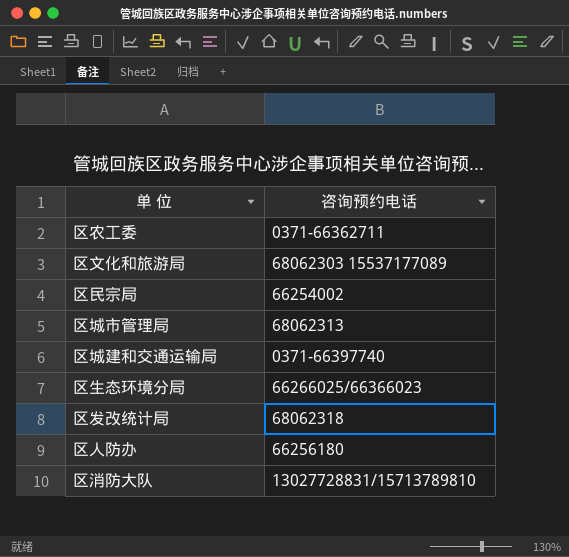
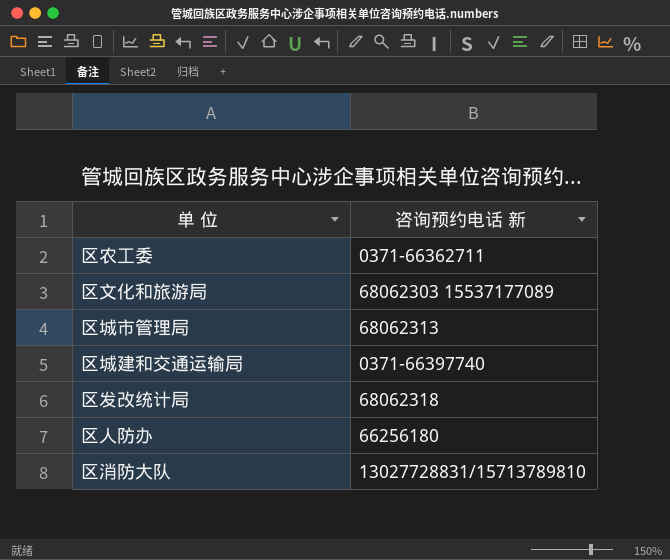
column name: 咨询预约电话 -> 咨询预约电话 新
row 区民宗局: 66254002 -> none
row 区生态环境分局: 66266025/66366023 -> none

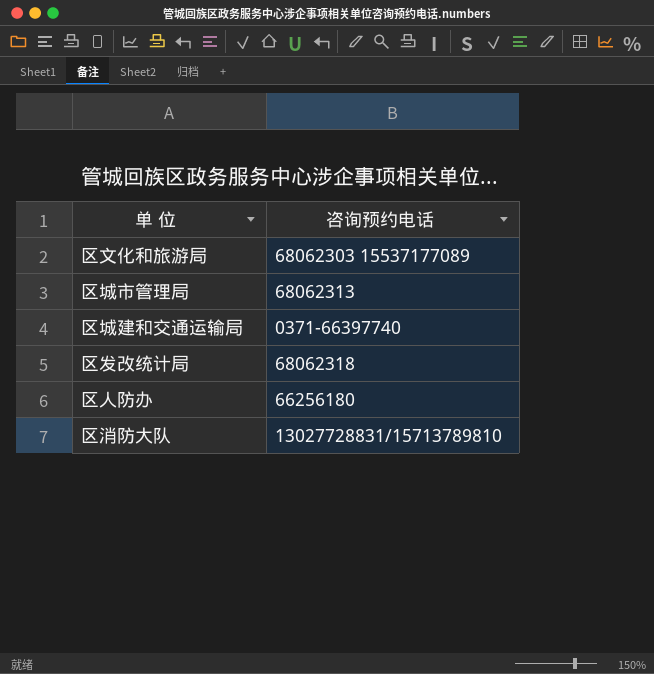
column name: 咨询预约电话 新 -> 咨询预约电话
row 区农工委: 0371-66362711 -> none

